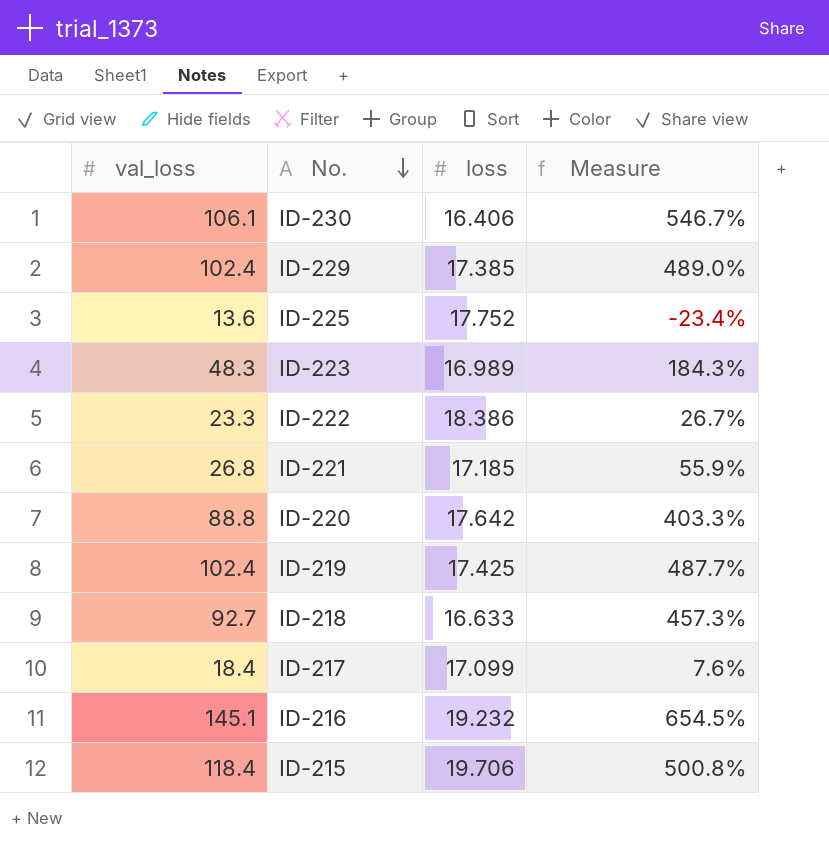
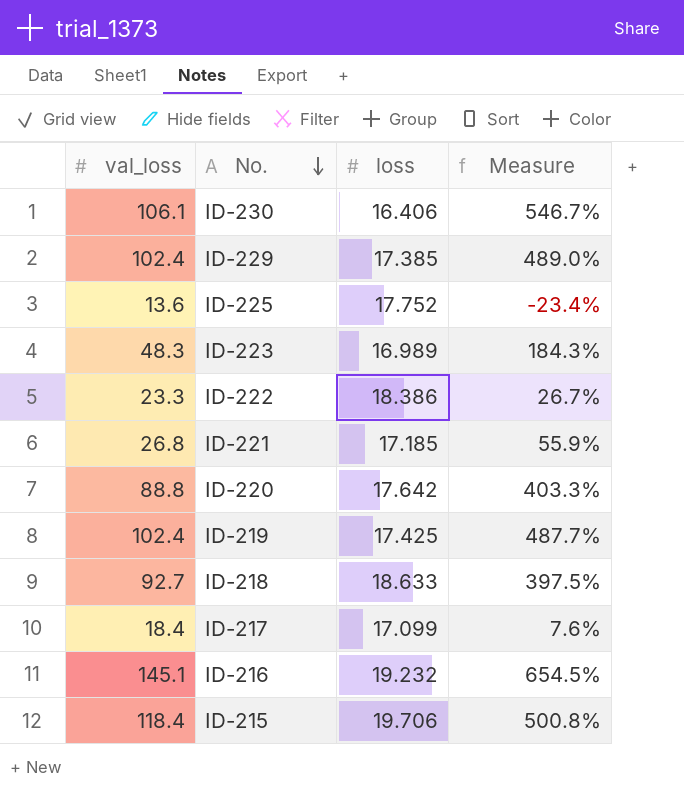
ID-218 | loss: 16.633 -> 18.633
ID-218 | Measure: 457.3% -> 397.5%

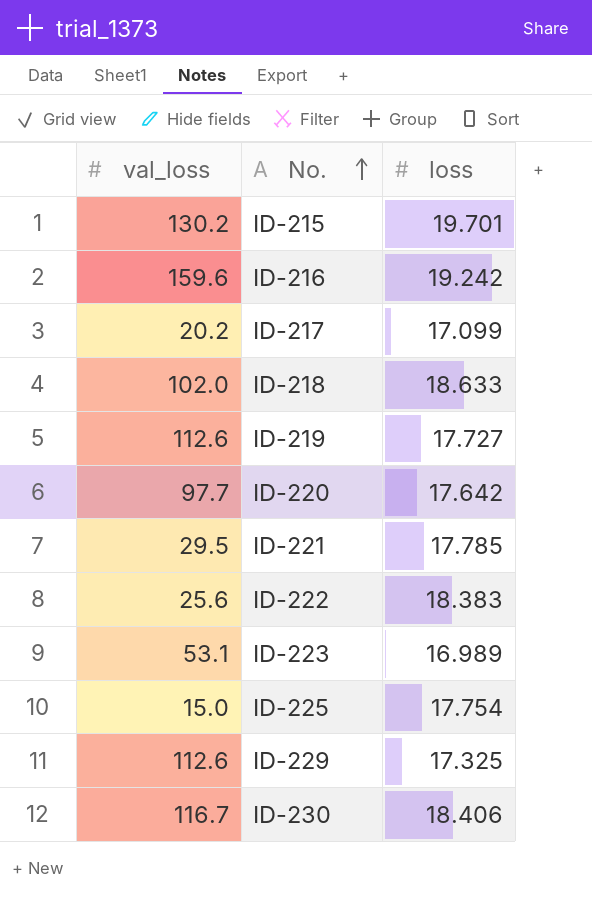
row order: No. descending -> No. ascending
column Measure | formula: ([val_loss] - [loss]) / [loss] -> none
ID-215 | val_loss: 118.4 -> 130.2
ID-215 | loss: 19.706 -> 19.701
ID-216 | val_loss: 145.1 -> 159.6
ID-216 | loss: 19.232 -> 19.242
ID-217 | val_loss: 18.4 -> 20.2
ID-218 | val_loss: 92.7 -> 102.0
ID-219 | val_loss: 102.4 -> 112.6
ID-219 | loss: 17.425 -> 17.727
ID-220 | val_loss: 88.8 -> 97.7
ID-221 | val_loss: 26.8 -> 29.5
ID-221 | loss: 17.185 -> 17.785
ID-222 | val_loss: 23.3 -> 25.6
ID-222 | loss: 18.386 -> 18.383
ID-223 | val_loss: 48.3 -> 53.1
ID-225 | val_loss: 13.6 -> 15.0
ID-225 | loss: 17.752 -> 17.754
ID-229 | val_loss: 102.4 -> 112.6
ID-229 | loss: 17.385 -> 17.325
ID-230 | val_loss: 106.1 -> 116.7
ID-230 | loss: 16.406 -> 18.406

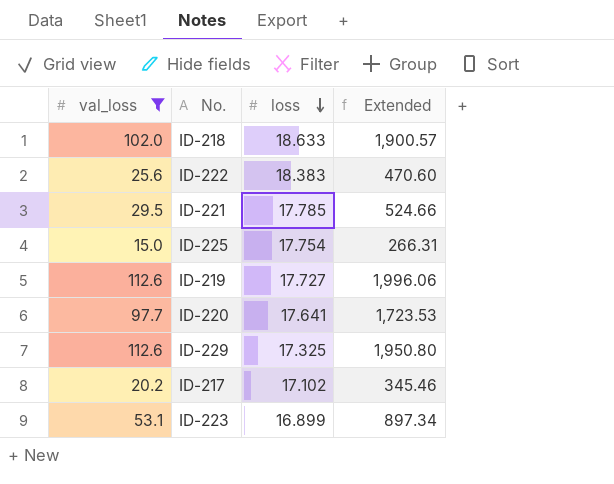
filter: none -> val_loss <= 112.6
row order: No. ascending -> loss descending
column Extended | formula: none -> [val_loss] * [loss]
ID-220 | loss: 17.642 -> 17.641
ID-217 | loss: 17.099 -> 17.102
ID-223 | loss: 16.989 -> 16.899

